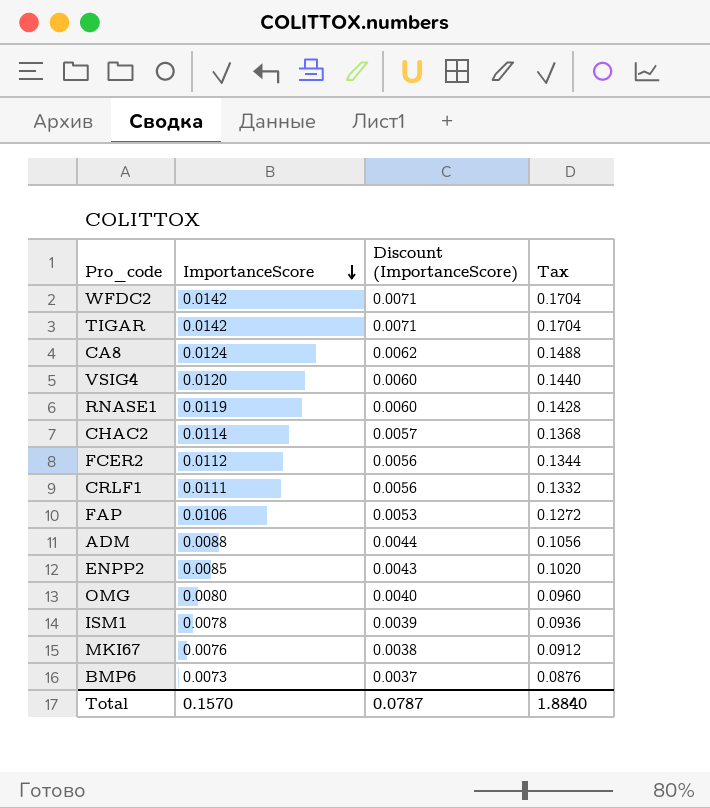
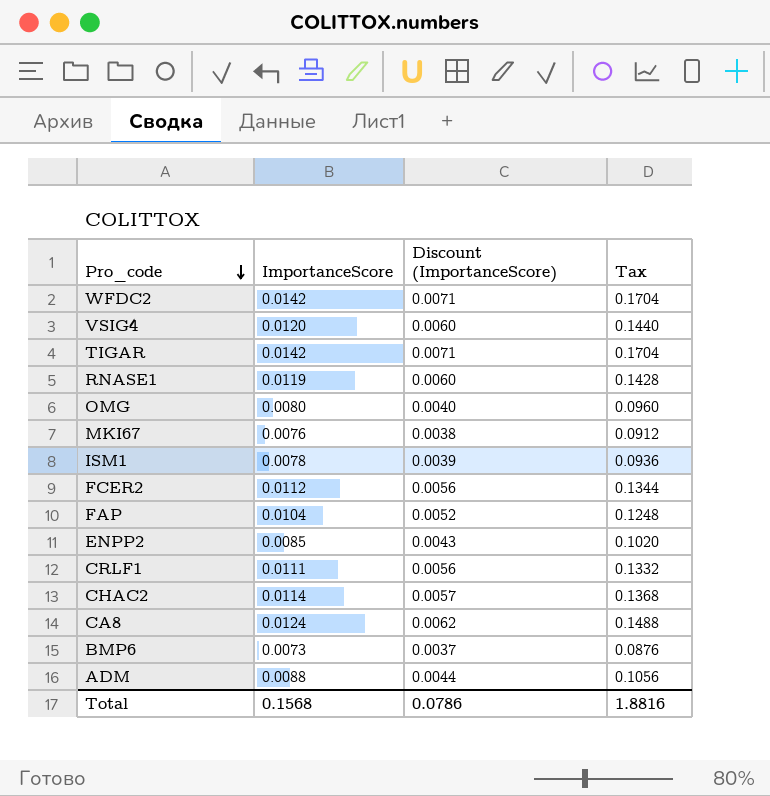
row order: ImportanceScore descending -> Pro_code descending
FAP | ImportanceScore: 0.0106 -> 0.0104
FAP | Discount (ImportanceScore): 0.0053 -> 0.0052
FAP | Tax: 0.1272 -> 0.1248
Total | ImportanceScore: 0.1570 -> 0.1568
Total | Discount (ImportanceScore): 0.0787 -> 0.0786
Total | Tax: 1.8840 -> 1.8816

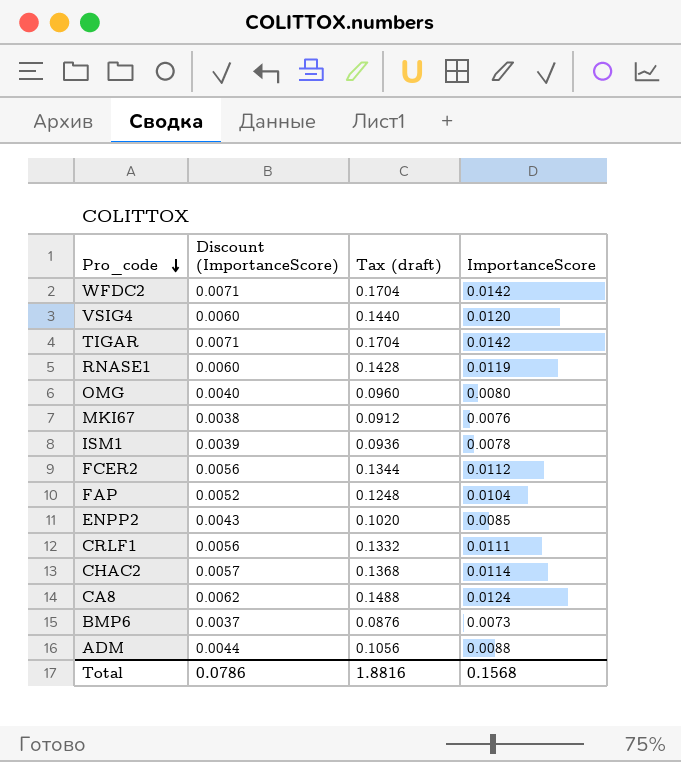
column name: Tax -> Tax (draft)
column ImportanceScore | position: 2 -> 4

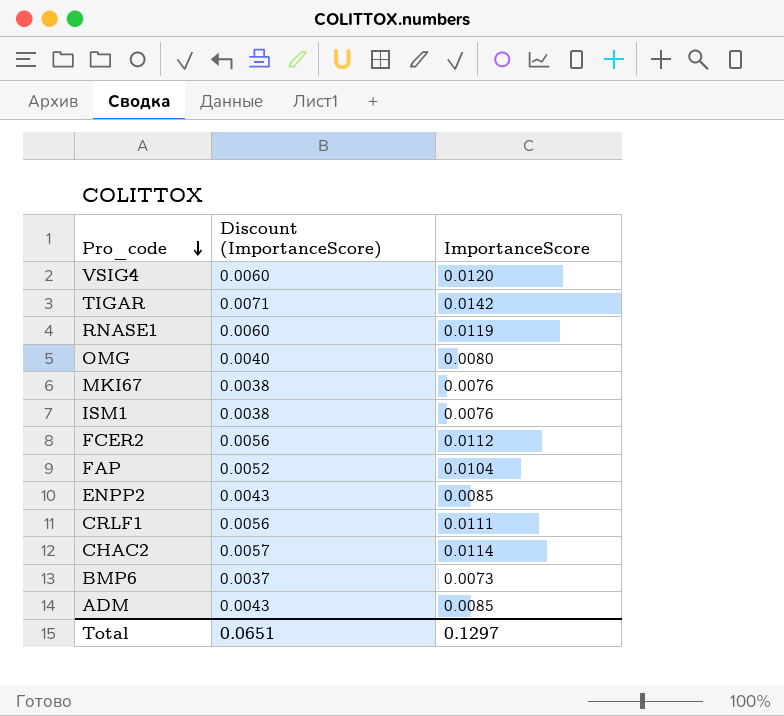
column Tax (draft) | formula: [ImportanceScore] * 12 -> none
row WFDC2: 0.0071 | 0.1704 | 0.0142 -> none
row CA8: 0.0062 | 0.1488 | 0.0124 -> none
ISM1 | Discount (ImportanceScore): 0.0039 -> 0.0038
ISM1 | ImportanceScore: 0.0078 -> 0.0076
ADM | Discount (ImportanceScore): 0.0044 -> 0.0043
ADM | ImportanceScore: 0.0088 -> 0.0085
Total | Discount (ImportanceScore): 0.0786 -> 0.0651
Total | ImportanceScore: 0.1568 -> 0.1297

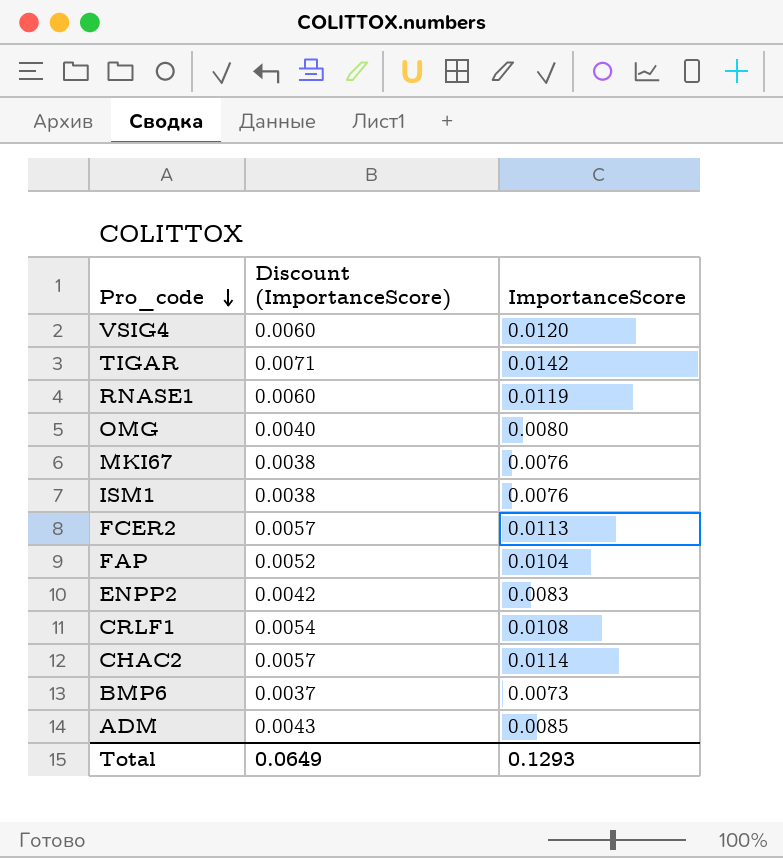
FCER2 | Discount (ImportanceScore): 0.0056 -> 0.0057
FCER2 | ImportanceScore: 0.0112 -> 0.0113
ENPP2 | Discount (ImportanceScore): 0.0043 -> 0.0042
ENPP2 | ImportanceScore: 0.0085 -> 0.0083
CRLF1 | Discount (ImportanceScore): 0.0056 -> 0.0054
CRLF1 | ImportanceScore: 0.0111 -> 0.0108
Total | Discount (ImportanceScore): 0.0651 -> 0.0649
Total | ImportanceScore: 0.1297 -> 0.1293

